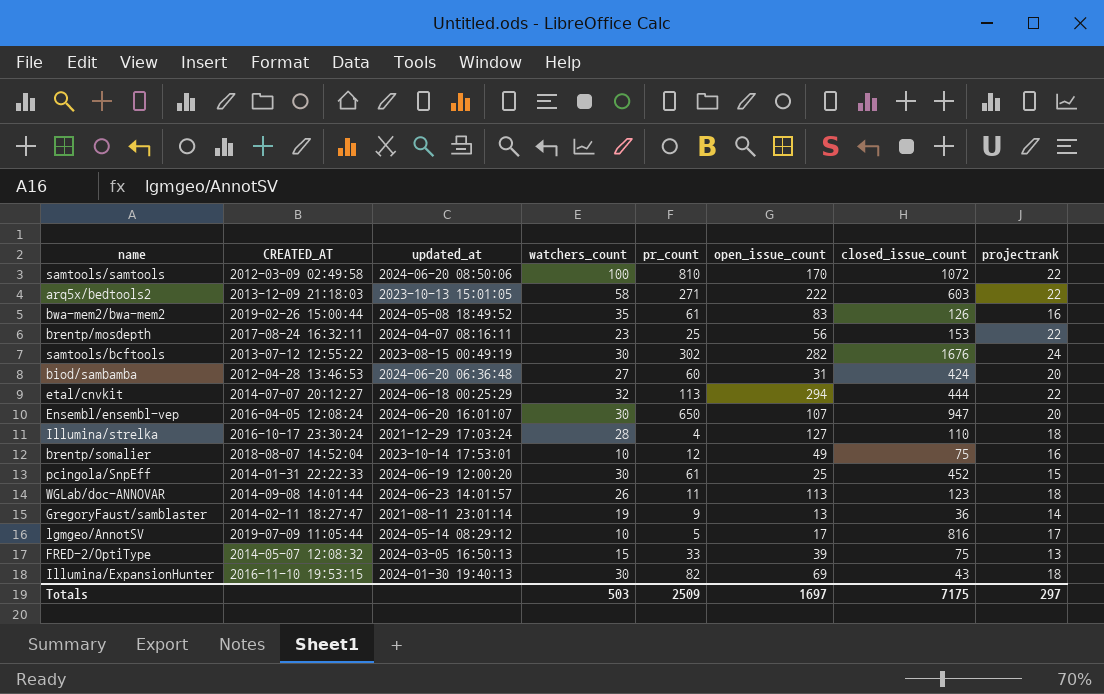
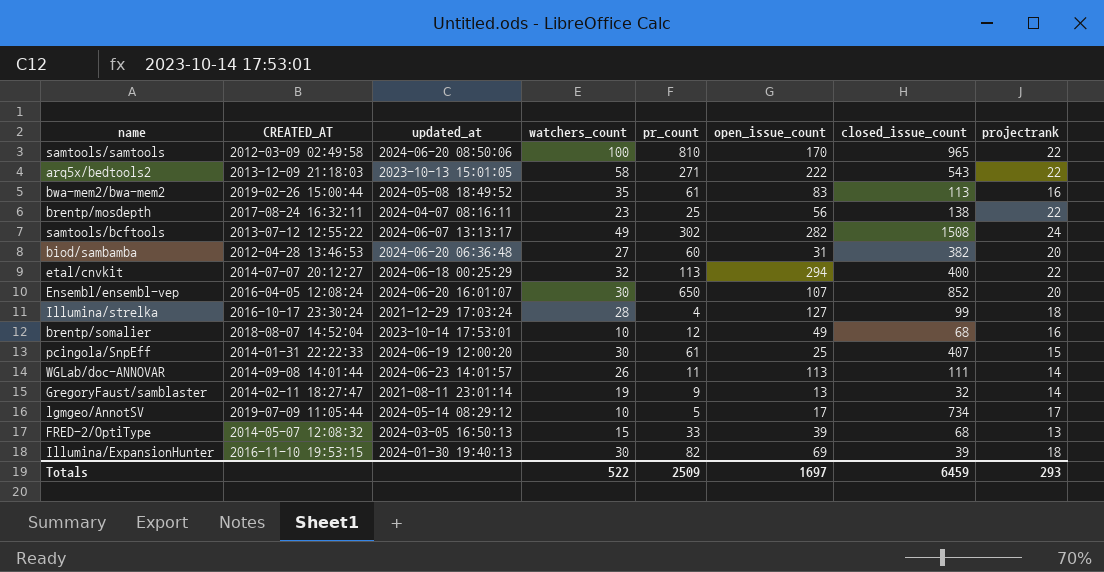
samtools/samtools | closed_issue_count: 1072 -> 965
arq5x/bedtools2 | closed_issue_count: 603 -> 543
bwa-mem2/bwa-mem2 | closed_issue_count: 126 -> 113
brentp/mosdepth | closed_issue_count: 153 -> 138
samtools/bcftools | updated_at: 2023-08-15 00:49:19 -> 2024-06-07 13:13:17
samtools/bcftools | watchers_count: 30 -> 49
samtools/bcftools | closed_issue_count: 1676 -> 1508
biod/sambamba | closed_issue_count: 424 -> 382
etal/cnvkit | closed_issue_count: 444 -> 400
Ensembl/ensembl-vep | closed_issue_count: 947 -> 852
Illumina/strelka | closed_issue_count: 110 -> 99
brentp/somalier | closed_issue_count: 75 -> 68
pcingola/SnpEff | closed_issue_count: 452 -> 407
WGLab/doc-ANNOVAR | closed_issue_count: 123 -> 111
WGLab/doc-ANNOVAR | projectrank: 18 -> 14
GregoryFaust/samblaster | closed_issue_count: 36 -> 32
lgmgeo/AnnotSV | closed_issue_count: 816 -> 734
FRED-2/OptiType | closed_issue_count: 75 -> 68
Illumina/ExpansionHunter | closed_issue_count: 43 -> 39
Totals | watchers_count: 503 -> 522
Totals | closed_issue_count: 7175 -> 6459
Totals | projectrank: 297 -> 293

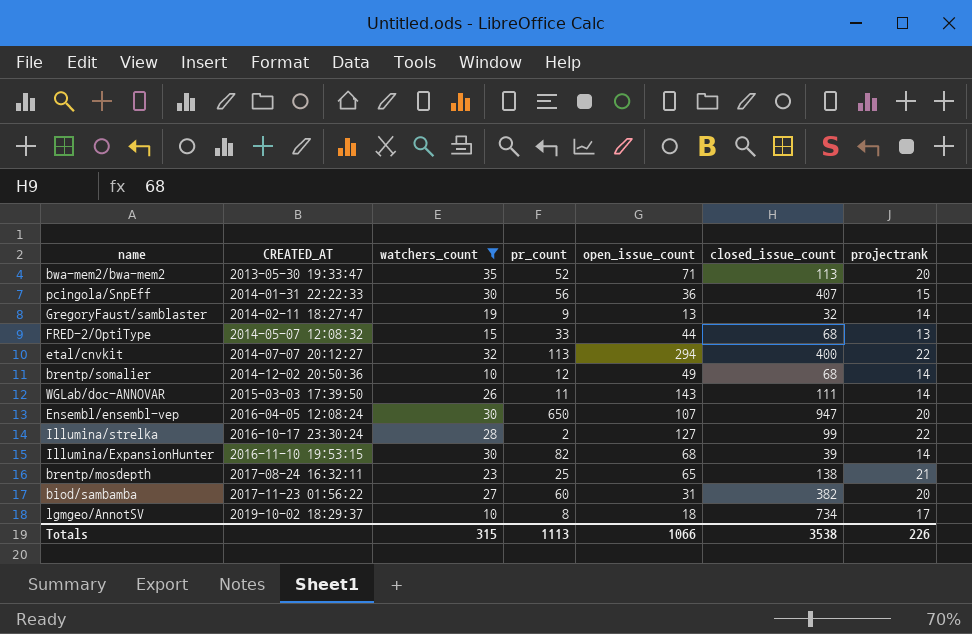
filter: none -> watchers_count <= 35
row order: none -> CREATED_AT ascending
column updated_at | position: 3 -> none
bwa-mem2/bwa-mem2 | CREATED_AT: 2019-02-26 15:00:44 -> 2013-05-30 19:33:47
bwa-mem2/bwa-mem2 | pr_count: 61 -> 52
bwa-mem2/bwa-mem2 | open_issue_count: 83 -> 71
bwa-mem2/bwa-mem2 | projectrank: 16 -> 20
pcingola/SnpEff | pr_count: 61 -> 56
pcingola/SnpEff | open_issue_count: 25 -> 36
FRED-2/OptiType | open_issue_count: 39 -> 44
brentp/somalier | CREATED_AT: 2018-08-07 14:52:04 -> 2014-12-02 20:50:36
brentp/somalier | projectrank: 16 -> 14
WGLab/doc-ANNOVAR | CREATED_AT: 2014-09-08 14:01:44 -> 2015-03-03 17:39:50
WGLab/doc-ANNOVAR | open_issue_count: 113 -> 143
Ensembl/ensembl-vep | closed_issue_count: 852 -> 947
Illumina/strelka | pr_count: 4 -> 2
Illumina/strelka | projectrank: 18 -> 22
Illumina/ExpansionHunter | open_issue_count: 69 -> 68
Illumina/ExpansionHunter | projectrank: 18 -> 14
brentp/mosdepth | open_issue_count: 56 -> 65
brentp/mosdepth | projectrank: 22 -> 21
biod/sambamba | CREATED_AT: 2012-04-28 13:46:53 -> 2017-11-23 01:56:22
lgmgeo/AnnotSV | CREATED_AT: 2019-07-09 11:05:44 -> 2019-10-02 18:29:37
lgmgeo/AnnotSV | pr_count: 5 -> 8
lgmgeo/AnnotSV | open_issue_count: 17 -> 18
Totals | watchers_count: 522 -> 315
Totals | pr_count: 2509 -> 1113
Totals | open_issue_count: 1697 -> 1066
Totals | closed_issue_count: 6459 -> 3538
Totals | projectrank: 293 -> 226

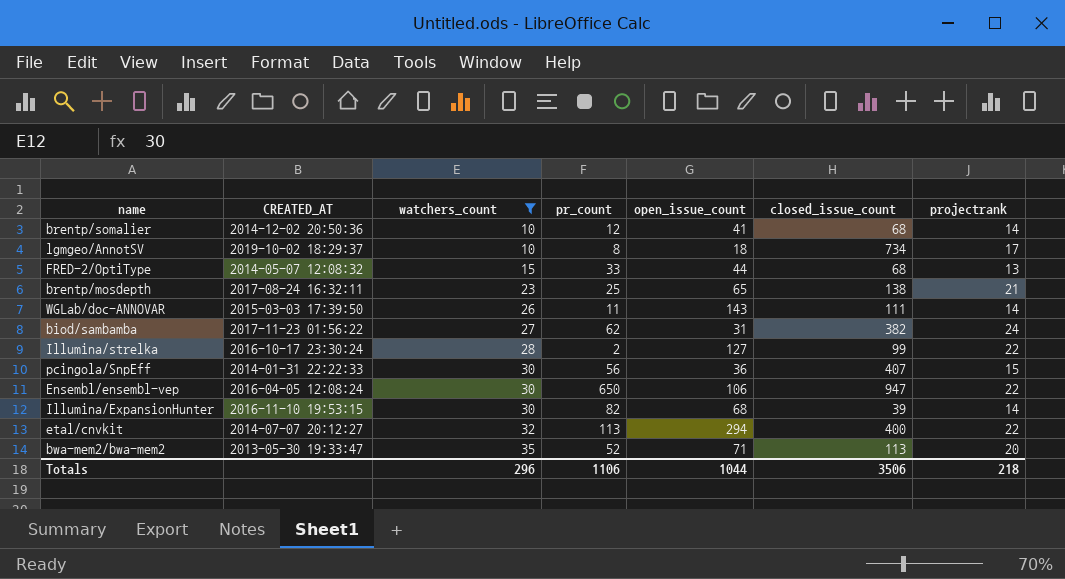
row order: CREATED_AT ascending -> watchers_count ascending
row GregoryFaust/samblaster: 2014-02-11 18:27:47 | 19 | 9 | 13 | 32 | 14 -> none
brentp/somalier | open_issue_count: 49 -> 41
biod/sambamba | pr_count: 60 -> 62
biod/sambamba | projectrank: 20 -> 24
Ensembl/ensembl-vep | open_issue_count: 107 -> 106
Ensembl/ensembl-vep | projectrank: 20 -> 22
Totals | watchers_count: 315 -> 296
Totals | pr_count: 1113 -> 1106
Totals | open_issue_count: 1066 -> 1044
Totals | closed_issue_count: 3538 -> 3506
Totals | projectrank: 226 -> 218

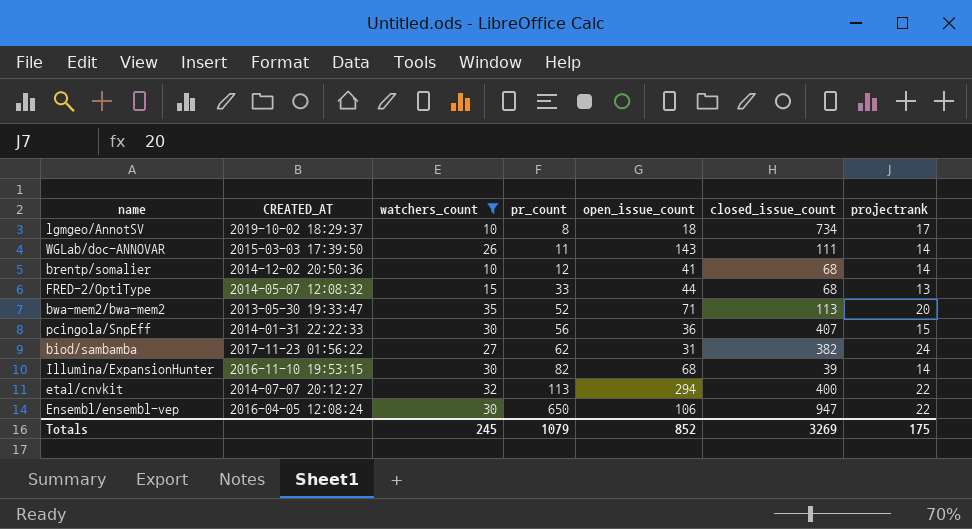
row order: watchers_count ascending -> pr_count ascending
row brentp/mosdepth: 2017-08-24 16:32:11 | 23 | 25 | 65 | 138 | 21 -> none
row Illumina/strelka: 2016-10-17 23:30:24 | 28 | 2 | 127 | 99 | 22 -> none
Totals | watchers_count: 296 -> 245
Totals | pr_count: 1106 -> 1079
Totals | open_issue_count: 1044 -> 852
Totals | closed_issue_count: 3506 -> 3269
Totals | projectrank: 218 -> 175

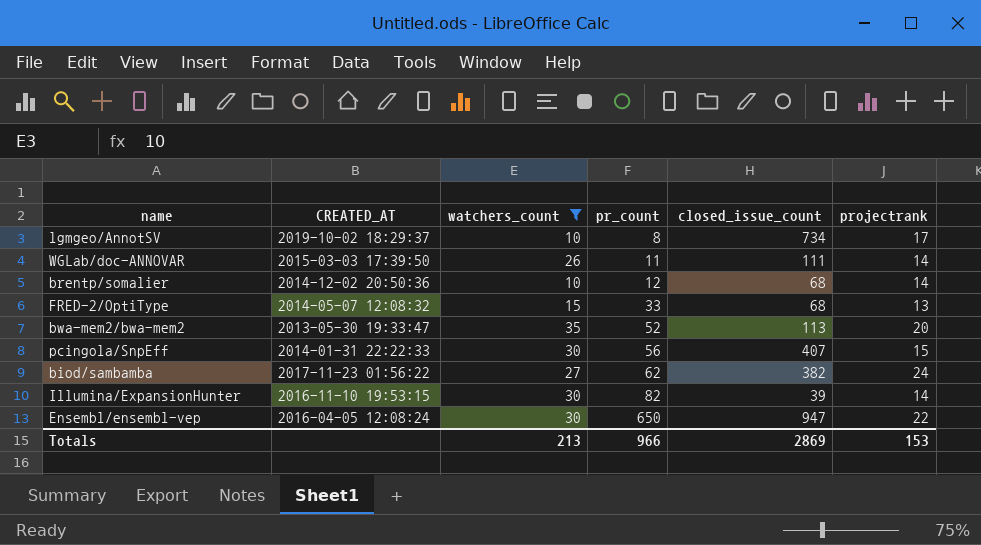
column open_issue_count | position: 5 -> none
row etal/cnvkit: 2014-07-07 20:12:27 | 32 | 113 | 294 | 400 | 22 -> none
Totals | watchers_count: 245 -> 213
Totals | pr_count: 1079 -> 966
Totals | closed_issue_count: 3269 -> 2869
Totals | projectrank: 175 -> 153

